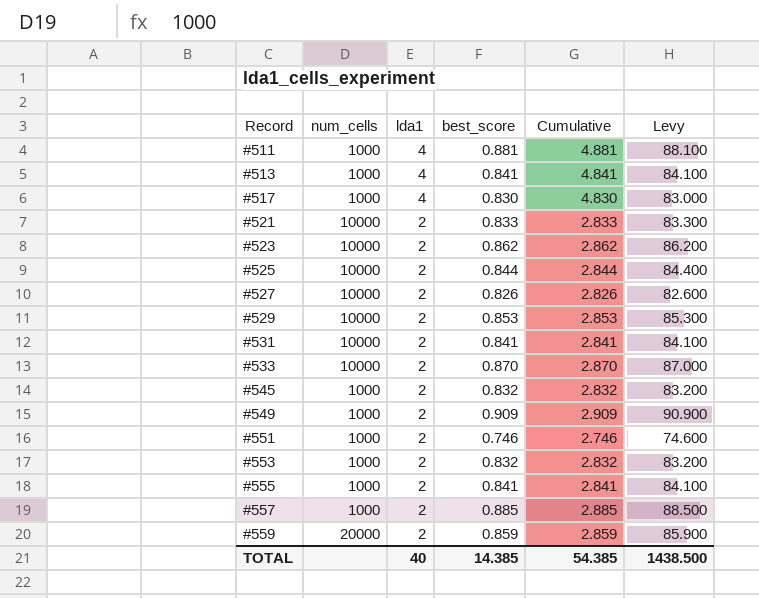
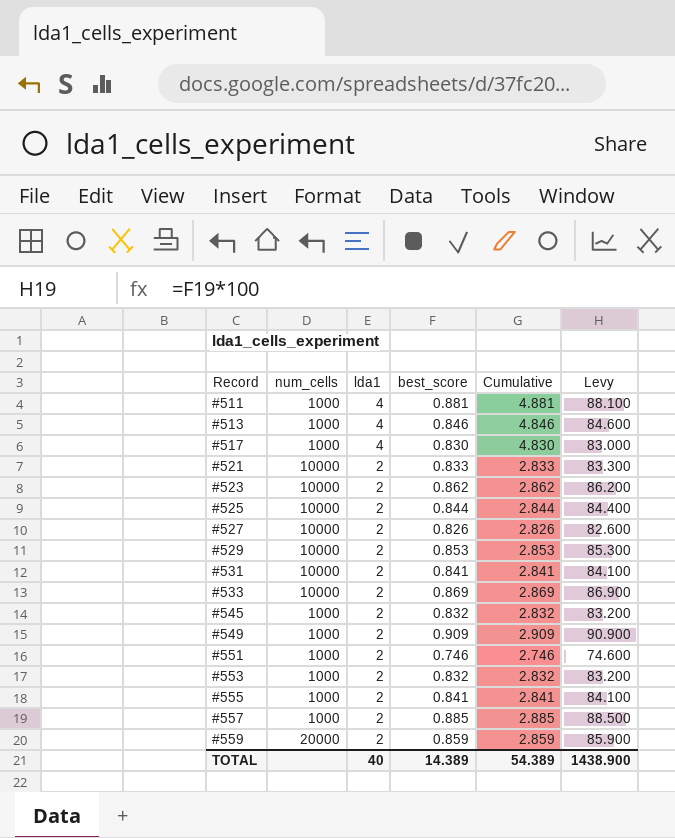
#513 | best_score: 0.841 -> 0.846
#513 | Cumulative: 4.841 -> 4.846
#513 | Levy: 84.100 -> 84.600
#533 | best_score: 0.870 -> 0.869
#533 | Cumulative: 2.870 -> 2.869
#533 | Levy: 87.000 -> 86.900
TOTAL | best_score: 14.385 -> 14.389
TOTAL | Cumulative: 54.385 -> 54.389
TOTAL | Levy: 1438.500 -> 1438.900

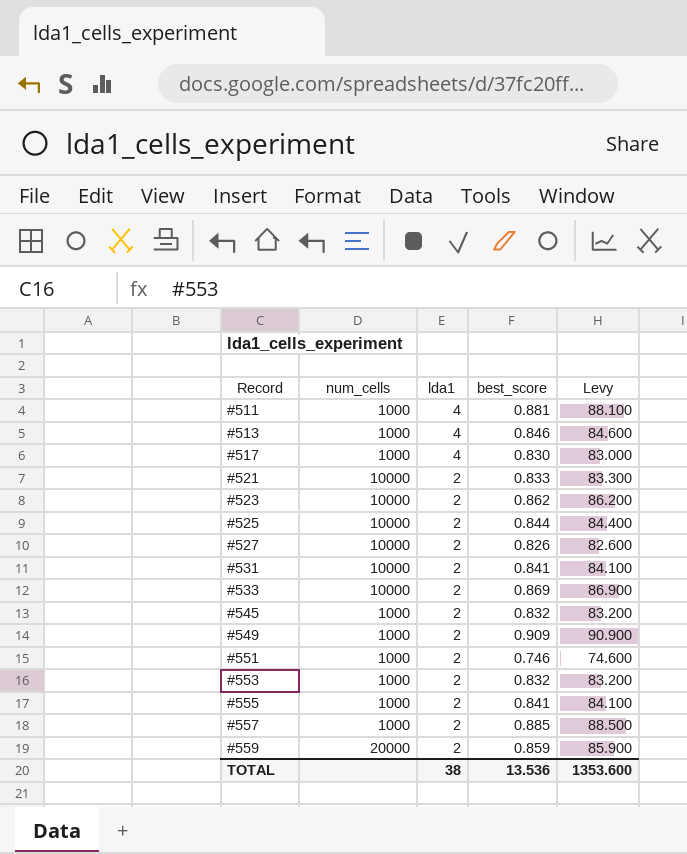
column Cumulative | formula: [lda1] + [best_score] -> none
row #529: 10000 | 2 | 0.853 | 2.853 | 85.300 -> none
TOTAL | lda1: 40 -> 38
TOTAL | best_score: 14.389 -> 13.536
TOTAL | Levy: 1438.900 -> 1353.600

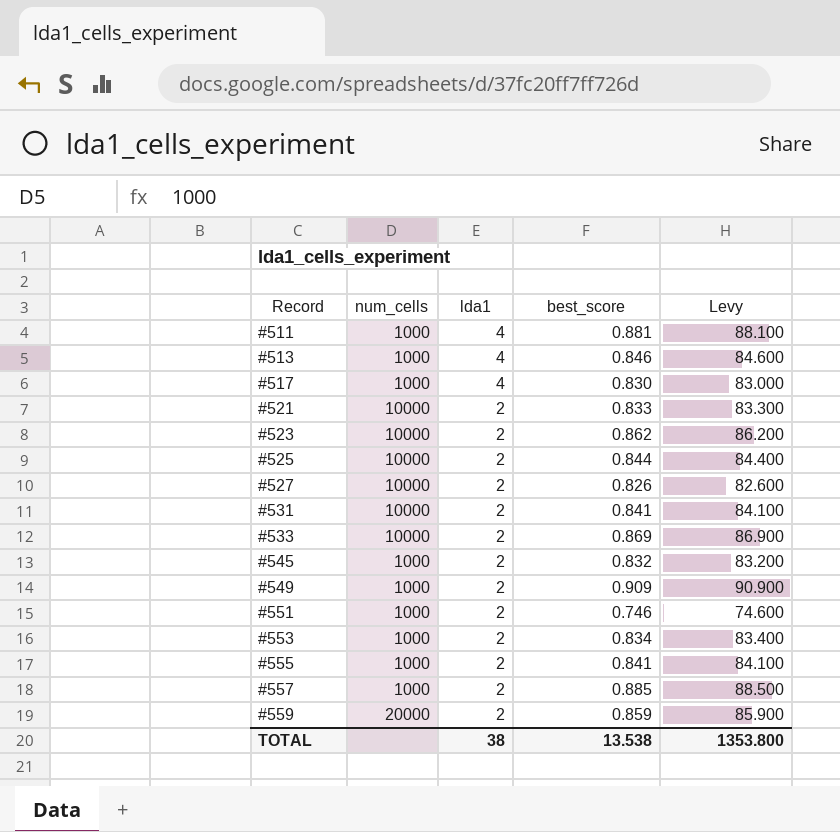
#553 | best_score: 0.832 -> 0.834
#553 | Levy: 83.200 -> 83.400
TOTAL | best_score: 13.536 -> 13.538
TOTAL | Levy: 1353.600 -> 1353.800

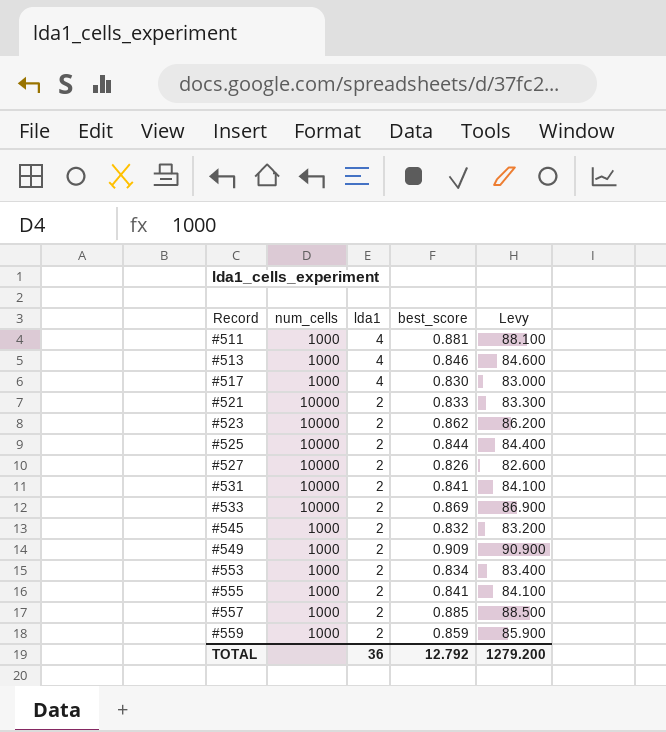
row #551: 1000 | 2 | 0.746 | 74.600 -> none
#559 | num_cells: 20000 -> 1000
TOTAL | lda1: 38 -> 36
TOTAL | best_score: 13.538 -> 12.792
TOTAL | Levy: 1353.800 -> 1279.200

